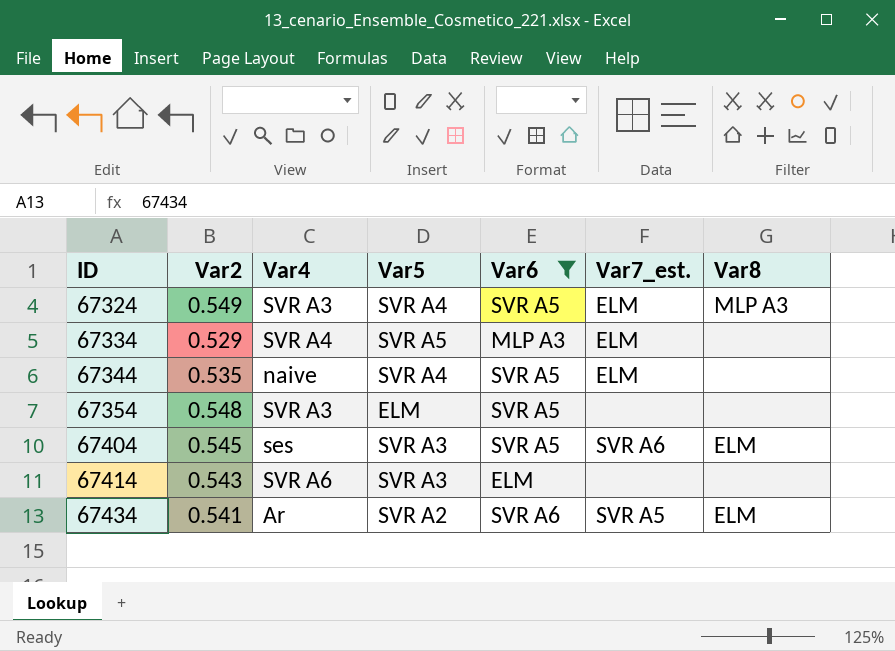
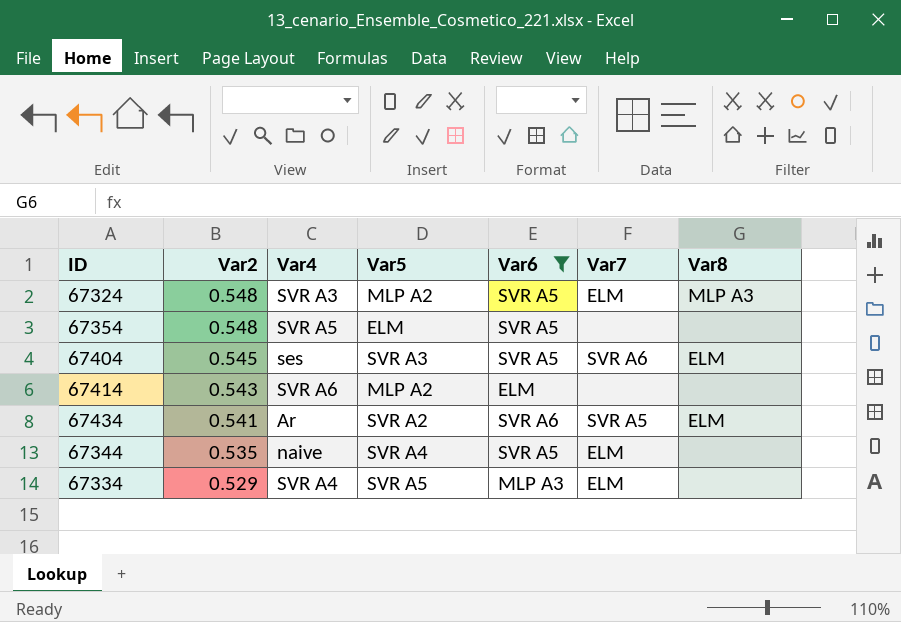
row order: ID ascending -> Var2 descending
column name: Var7_est. -> Var7
67324 | Var2: 0.549 -> 0.548
67324 | Var5: SVR A4 -> MLP A2
67354 | Var4: SVR A3 -> SVR A5
67414 | Var5: SVR A3 -> MLP A2

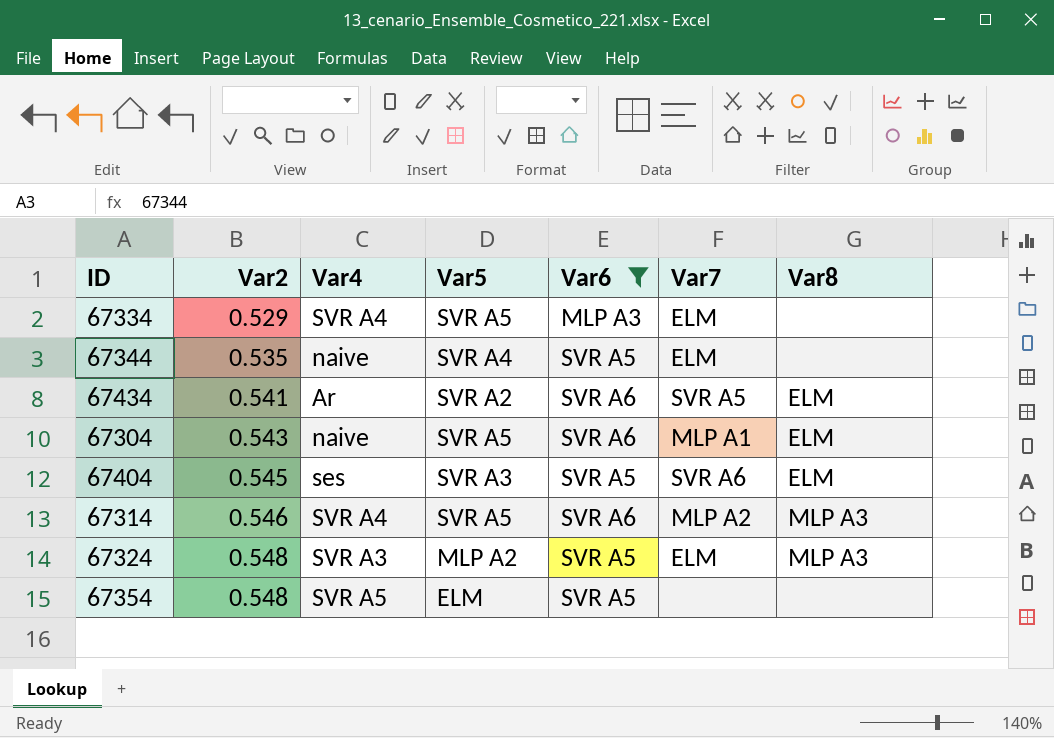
row order: Var2 descending -> Var2 ascending
row 67414: 0.543 | SVR A6 | MLP A2 | ELM | none | none -> none
row 67304: none -> 0.543 | naive | SVR A5 | SVR A6 | MLP A1 | ELM
row 67314: none -> 0.546 | SVR A4 | SVR A5 | SVR A6 | MLP A2 | MLP A3

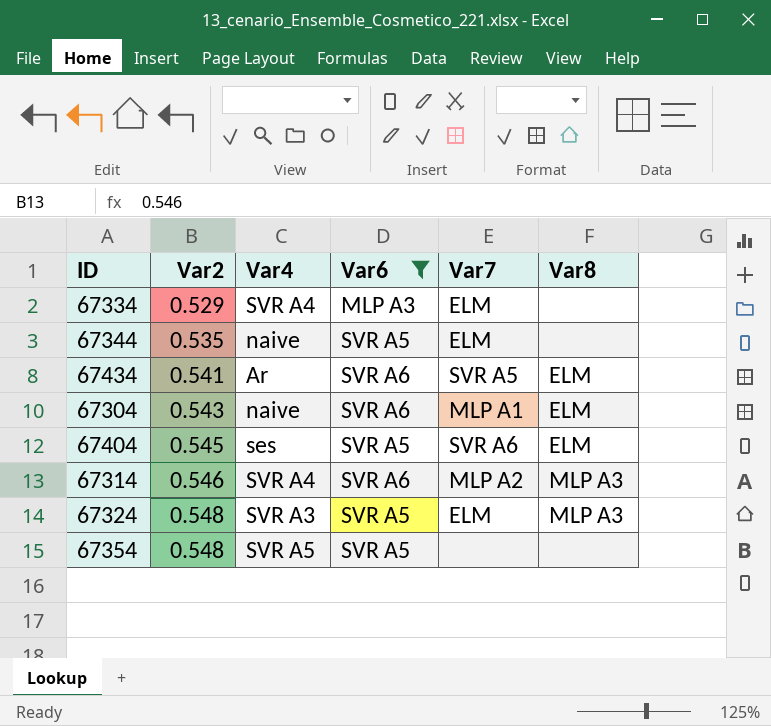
column Var5 | position: 4 -> none

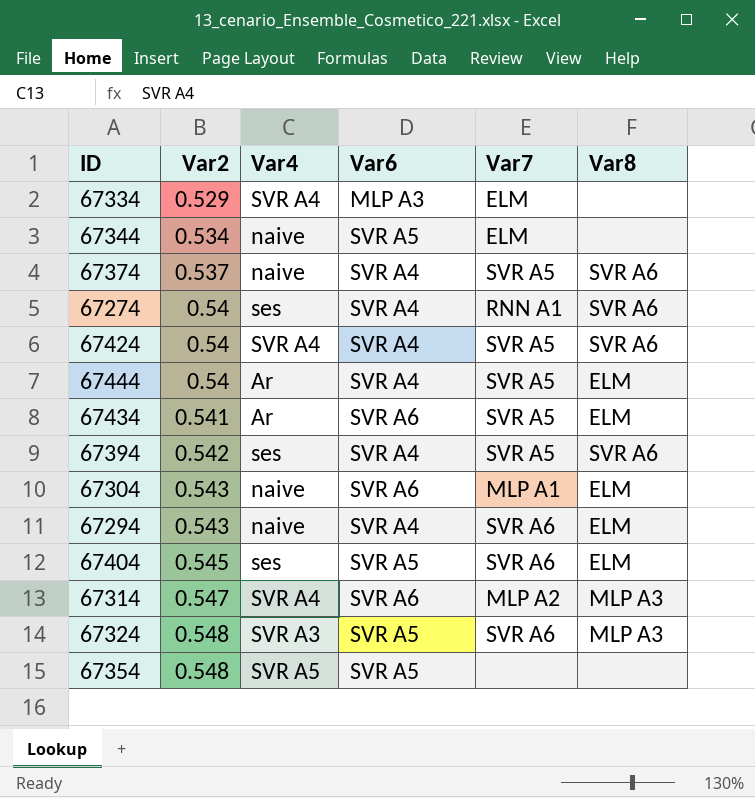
filter: Var6 != SVR A4 -> none
67344 | Var2: 0.535 -> 0.534
67314 | Var2: 0.546 -> 0.547
67324 | Var7: ELM -> SVR A6

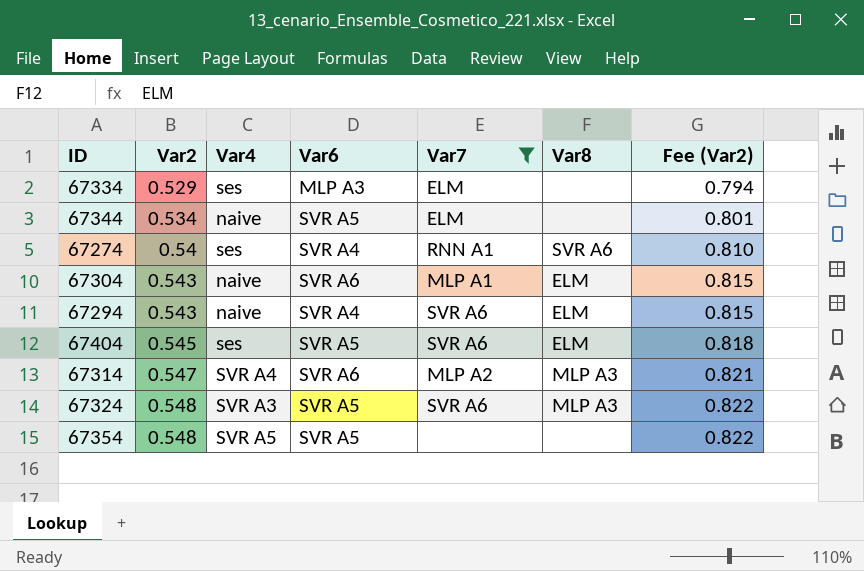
filter: none -> Var7 != SVR A5
column Fee (Var2) | formula: none -> [Var2] * 1.5
67334 | Var4: SVR A4 -> ses

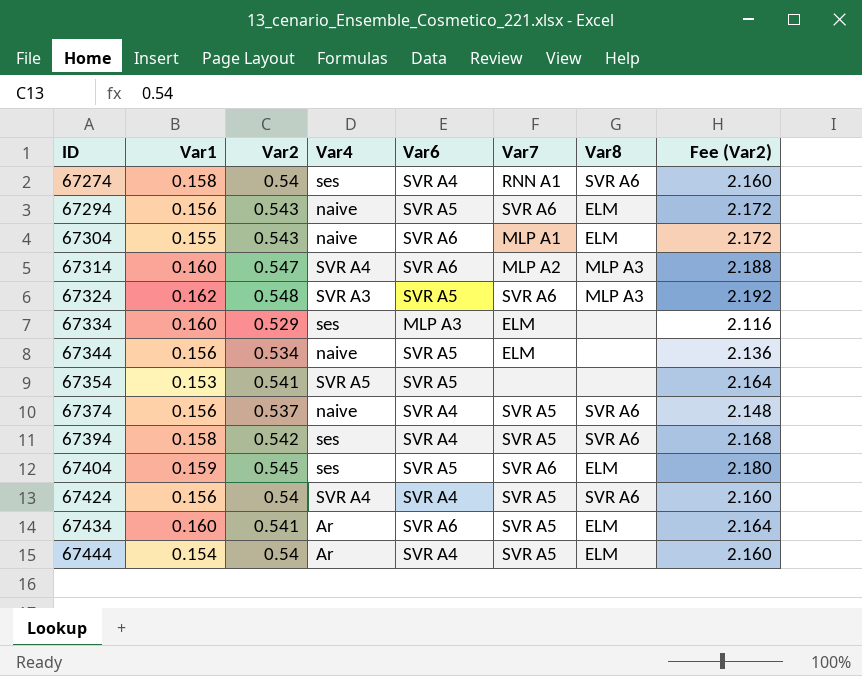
filter: Var7 != SVR A5 -> none
row order: Var2 ascending -> ID ascending
column Var1 | position: none -> 2
column Fee (Var2) | formula: [Var2] * 1.5 -> [Var2] * 4
67294 | Var6: SVR A4 -> SVR A5
67354 | Var2: 0.548 -> 0.541

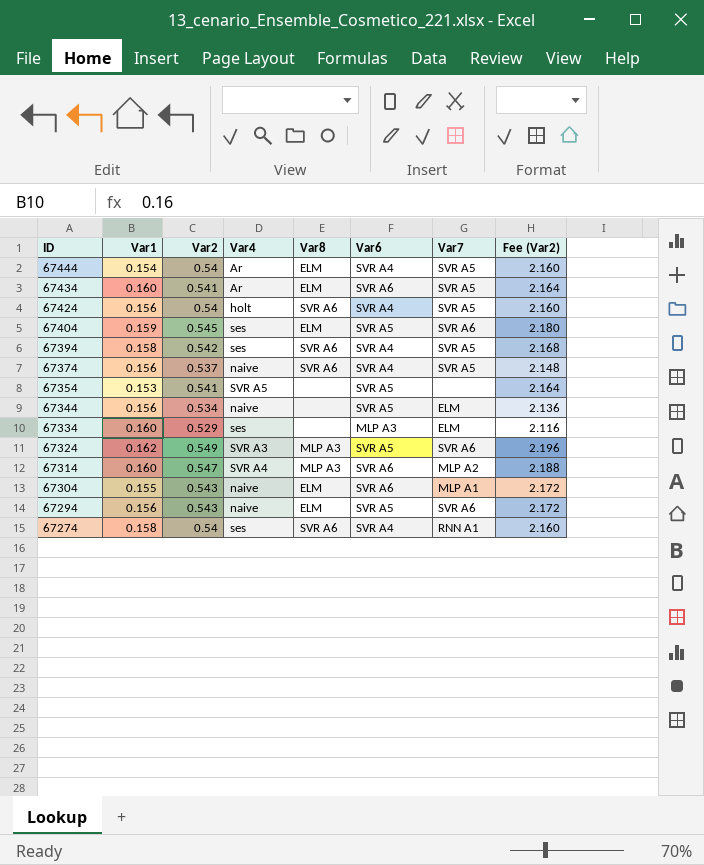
row order: ID ascending -> ID descending
column Var8 | position: 7 -> 5
67424 | Var4: SVR A4 -> holt
67324 | Var2: 0.548 -> 0.549
67324 | Fee (Var2): 2.192 -> 2.196

